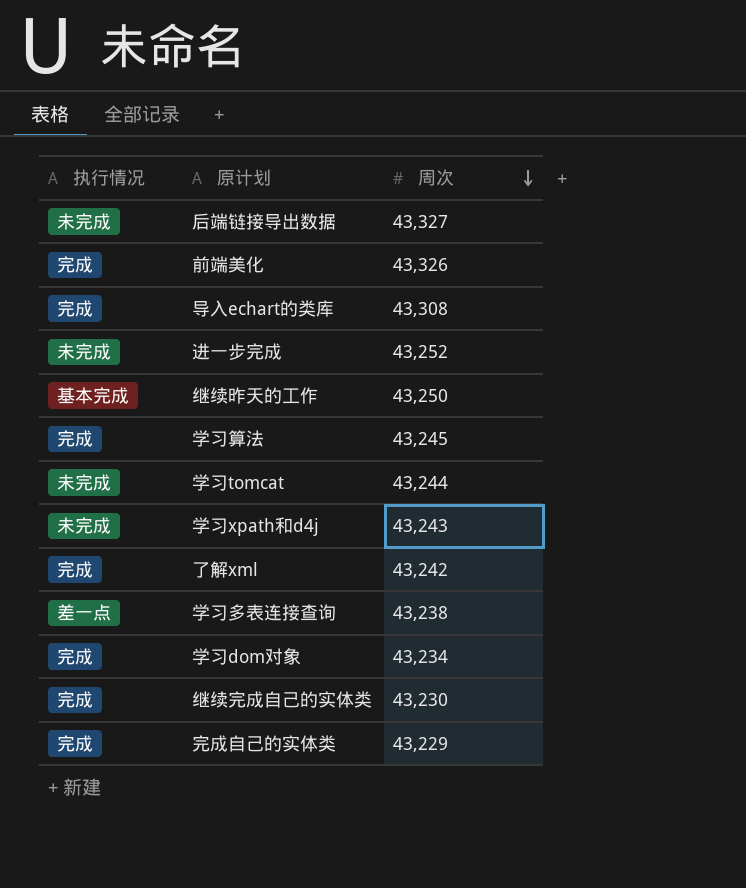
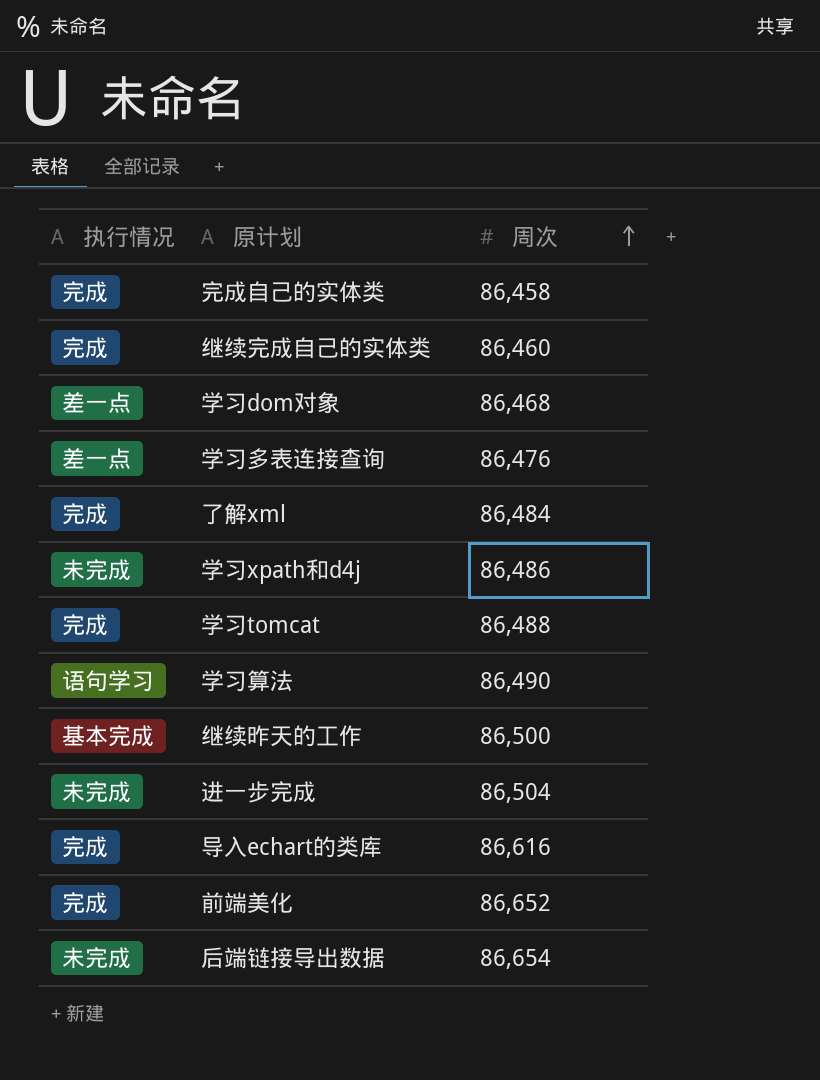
row order: 周次 descending -> 周次 ascending
完成自己的实体类 | 周次: 43,229 -> 86,458
继续完成自己的实体类 | 周次: 43,230 -> 86,460
学习dom对象 | 执行情况: 完成 -> 差一点
学习dom对象 | 周次: 43,234 -> 86,468
学习多表连接查询 | 周次: 43,238 -> 86,476
了解xml | 周次: 43,242 -> 86,484
学习xpath和d4j | 周次: 43,243 -> 86,486
学习tomcat | 执行情况: 未完成 -> 完成
学习tomcat | 周次: 43,244 -> 86,488
学习算法 | 执行情况: 完成 -> 语句学习
学习算法 | 周次: 43,245 -> 86,490
继续昨天的工作 | 周次: 43,250 -> 86,500
进一步完成 | 周次: 43,252 -> 86,504
导入echart的类库 | 周次: 43,308 -> 86,616
前端美化 | 周次: 43,326 -> 86,652
后端链接导出数据 | 周次: 43,327 -> 86,654

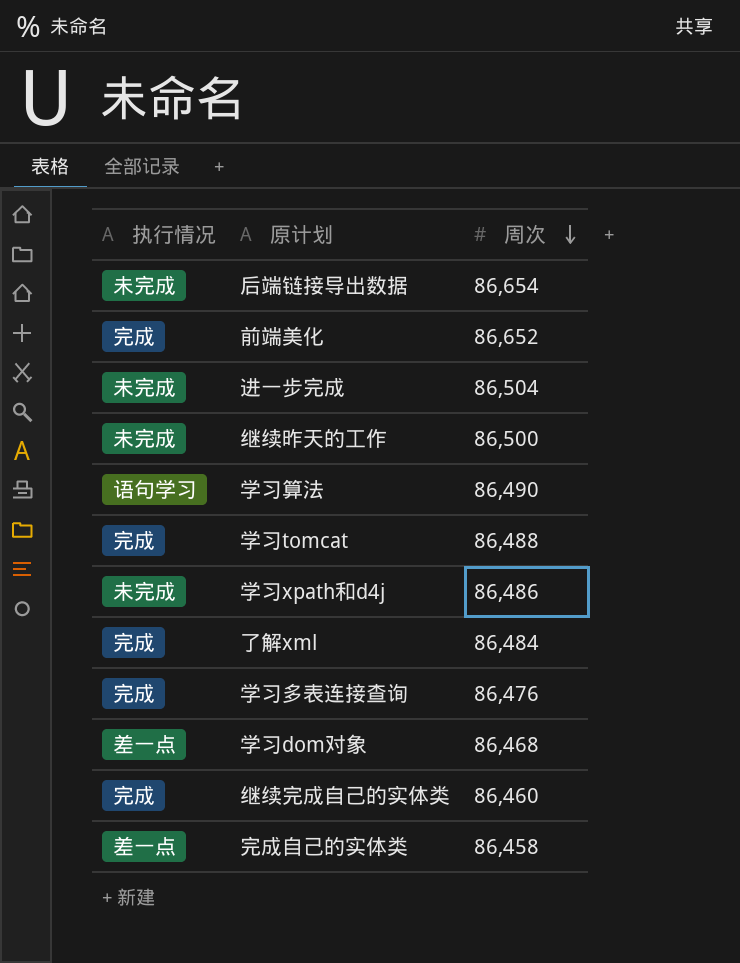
row order: 周次 ascending -> 周次 descending
row 导入echart的类库: 完成 | 86,616 -> none
继续昨天的工作 | 执行情况: 基本完成 -> 未完成
学习多表连接查询 | 执行情况: 差一点 -> 完成
完成自己的实体类 | 执行情况: 完成 -> 差一点

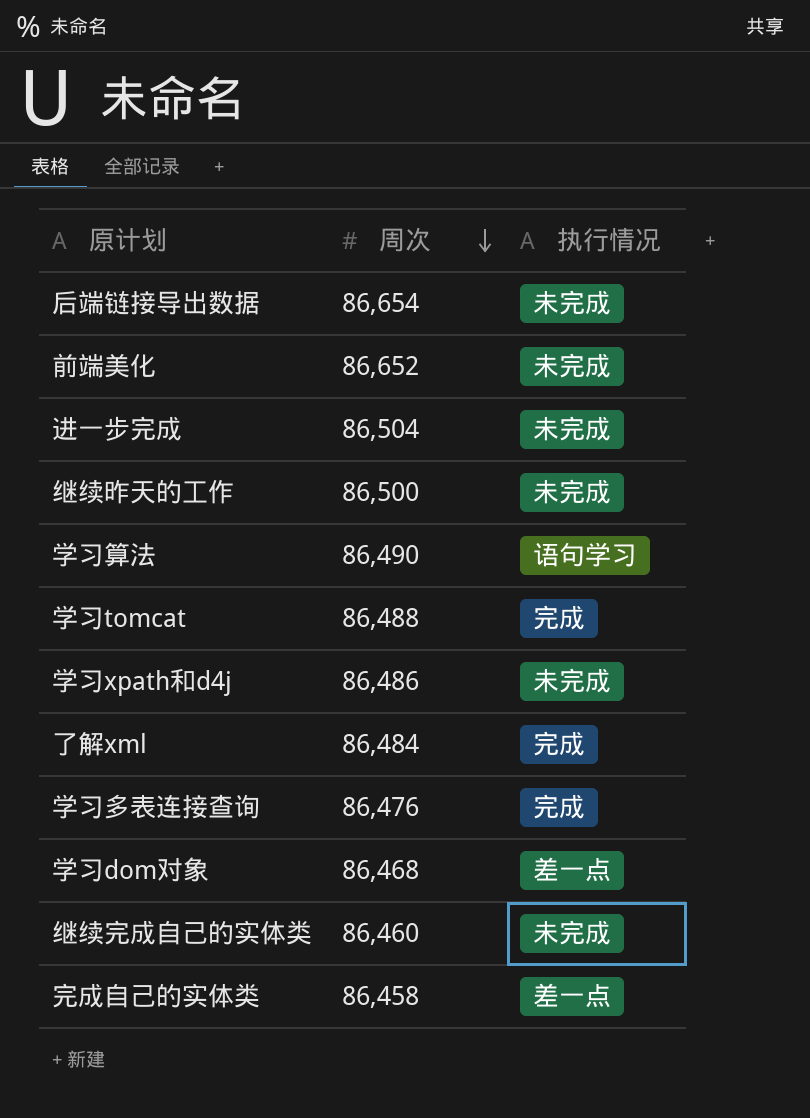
column 执行情况 | position: 1 -> 3
前端美化 | 执行情况: 完成 -> 未完成
继续完成自己的实体类 | 执行情况: 完成 -> 未完成

